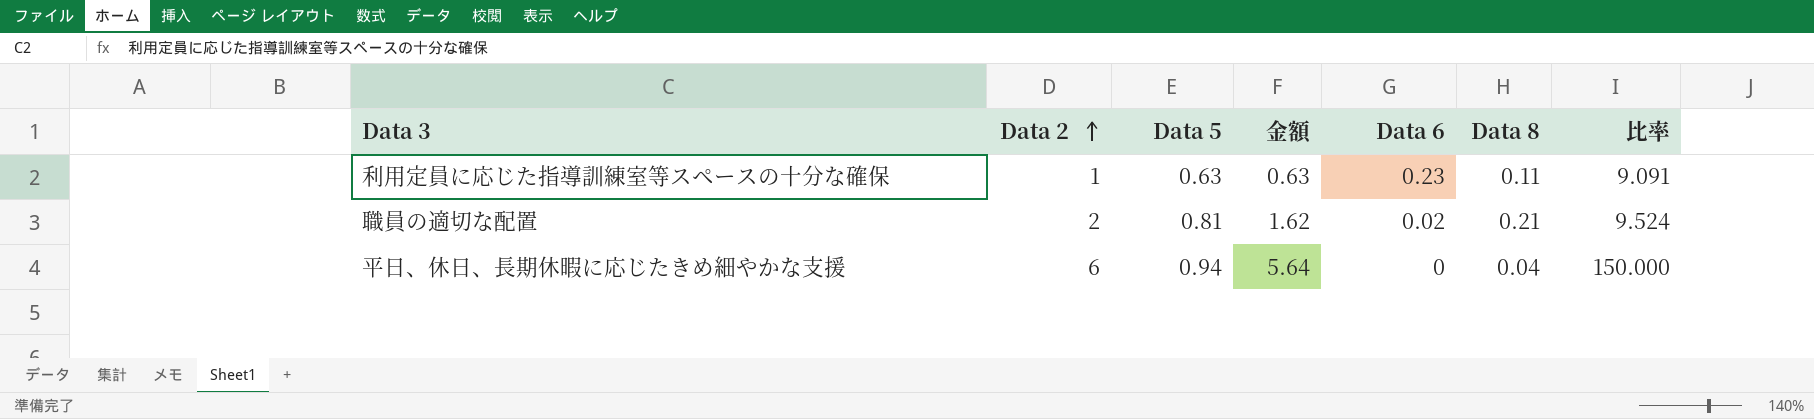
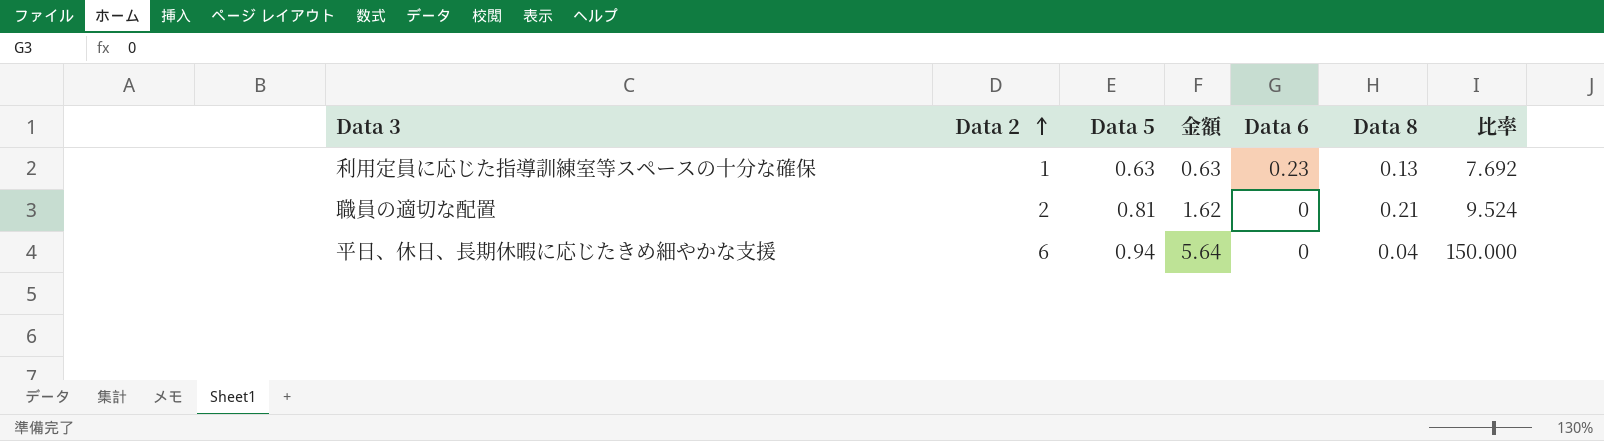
利用定員に応じた指導訓練室等スペースの十分な確保 | Data 8: 0.11 -> 0.13
利用定員に応じた指導訓練室等スペースの十分な確保 | 比率: 9.091 -> 7.692
職員の適切な配置 | Data 6: 0.02 -> 0

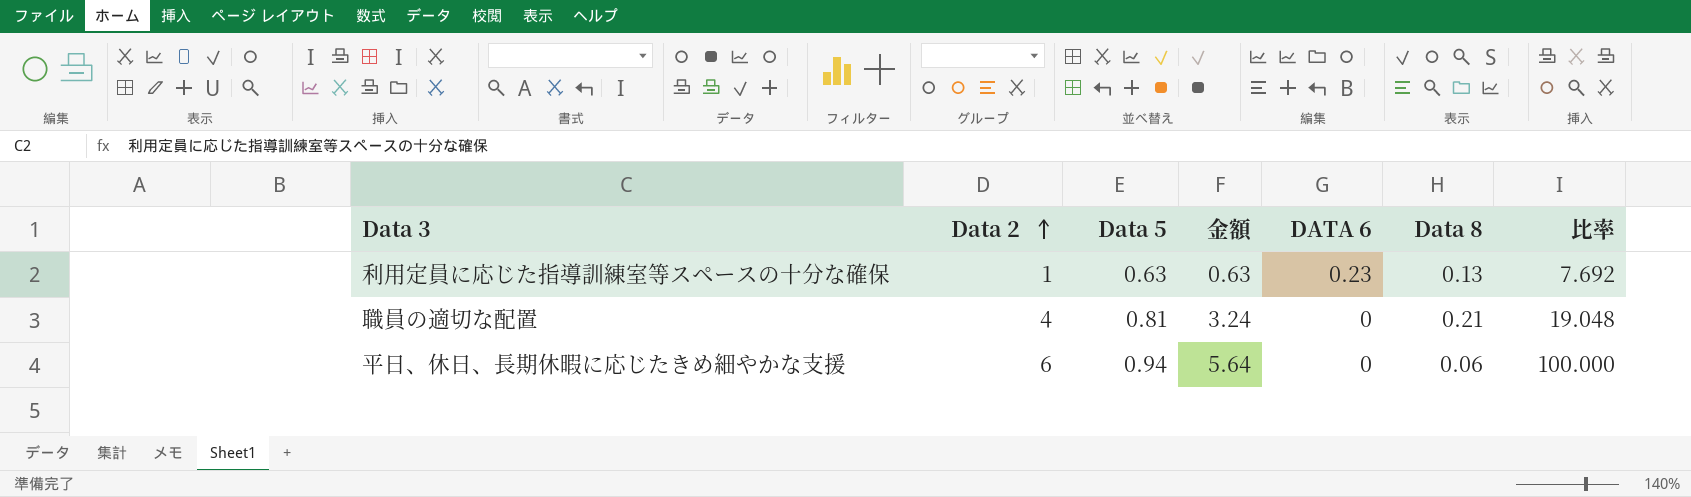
column name: Data 6 -> DATA 6
職員の適切な配置 | Data 2: 2 -> 4
職員の適切な配置 | 金額: 1.62 -> 3.24
職員の適切な配置 | 比率: 9.524 -> 19.048
平日、休日、長期休暇に応じたきめ細やかな支援 | Data 8: 0.04 -> 0.06
平日、休日、長期休暇に応じたきめ細やかな支援 | 比率: 150.000 -> 100.000

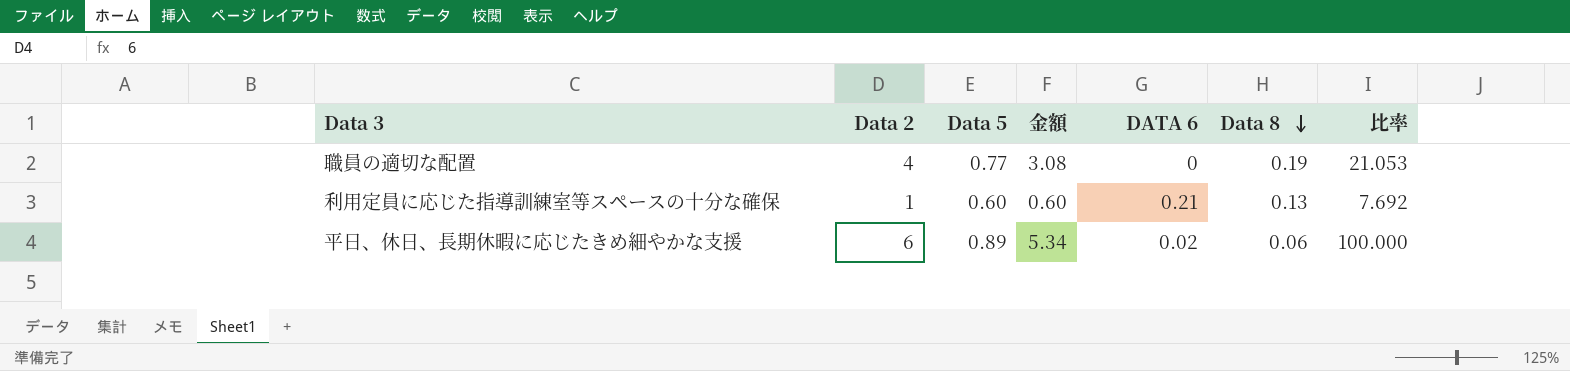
row order: Data 2 ascending -> Data 8 descending
職員の適切な配置 | Data 5: 0.81 -> 0.77
職員の適切な配置 | 金額: 3.24 -> 3.08
職員の適切な配置 | Data 8: 0.21 -> 0.19
職員の適切な配置 | 比率: 19.048 -> 21.053
利用定員に応じた指導訓練室等スペースの十分な確保 | Data 5: 0.63 -> 0.60
利用定員に応じた指導訓練室等スペースの十分な確保 | 金額: 0.63 -> 0.60
利用定員に応じた指導訓練室等スペースの十分な確保 | DATA 6: 0.23 -> 0.21
平日、休日、長期休暇に応じたきめ細やかな支援 | Data 5: 0.94 -> 0.89
平日、休日、長期休暇に応じたきめ細やかな支援 | 金額: 5.64 -> 5.34
平日、休日、長期休暇に応じたきめ細やかな支援 | DATA 6: 0 -> 0.02

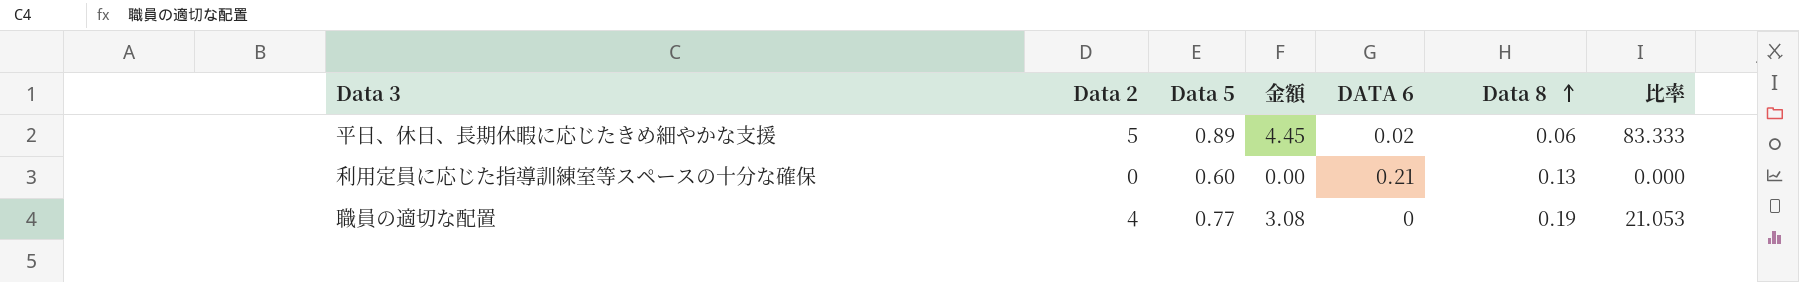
row order: Data 8 descending -> Data 8 ascending
平日、休日、長期休暇に応じたきめ細やかな支援 | Data 2: 6 -> 5
平日、休日、長期休暇に応じたきめ細やかな支援 | 金額: 5.34 -> 4.45
平日、休日、長期休暇に応じたきめ細やかな支援 | 比率: 100.000 -> 83.333
利用定員に応じた指導訓練室等スペースの十分な確保 | Data 2: 1 -> 0
利用定員に応じた指導訓練室等スペースの十分な確保 | 金額: 0.60 -> 0.00
利用定員に応じた指導訓練室等スペースの十分な確保 | 比率: 7.692 -> 0.000

